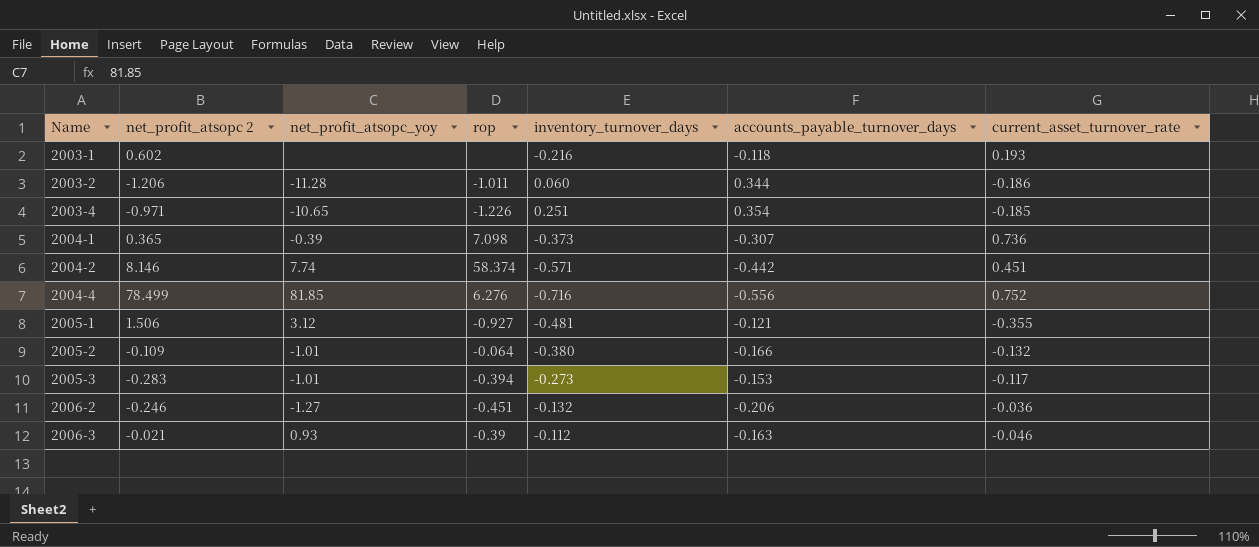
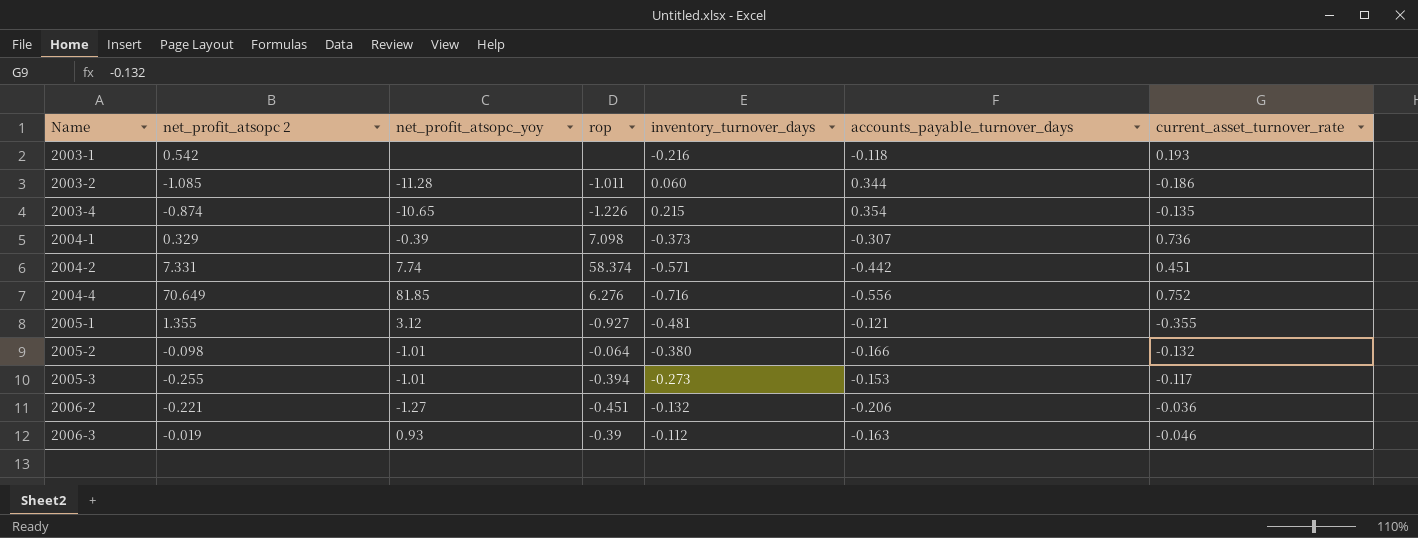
2003-1 | net_profit_atsopc 2: 0.602 -> 0.542
2003-2 | net_profit_atsopc 2: -1.206 -> -1.085
2003-4 | net_profit_atsopc 2: -0.971 -> -0.874
2003-4 | inventory_turnover_days: 0.251 -> 0.215
2003-4 | current_asset_turnover_rate: -0.185 -> -0.135
2004-1 | net_profit_atsopc 2: 0.365 -> 0.329
2004-2 | net_profit_atsopc 2: 8.146 -> 7.331
2004-4 | net_profit_atsopc 2: 78.499 -> 70.649
2005-1 | net_profit_atsopc 2: 1.506 -> 1.355
2005-2 | net_profit_atsopc 2: -0.109 -> -0.098
2005-3 | net_profit_atsopc 2: -0.283 -> -0.255
2006-2 | net_profit_atsopc 2: -0.246 -> -0.221
2006-3 | net_profit_atsopc 2: -0.021 -> -0.019

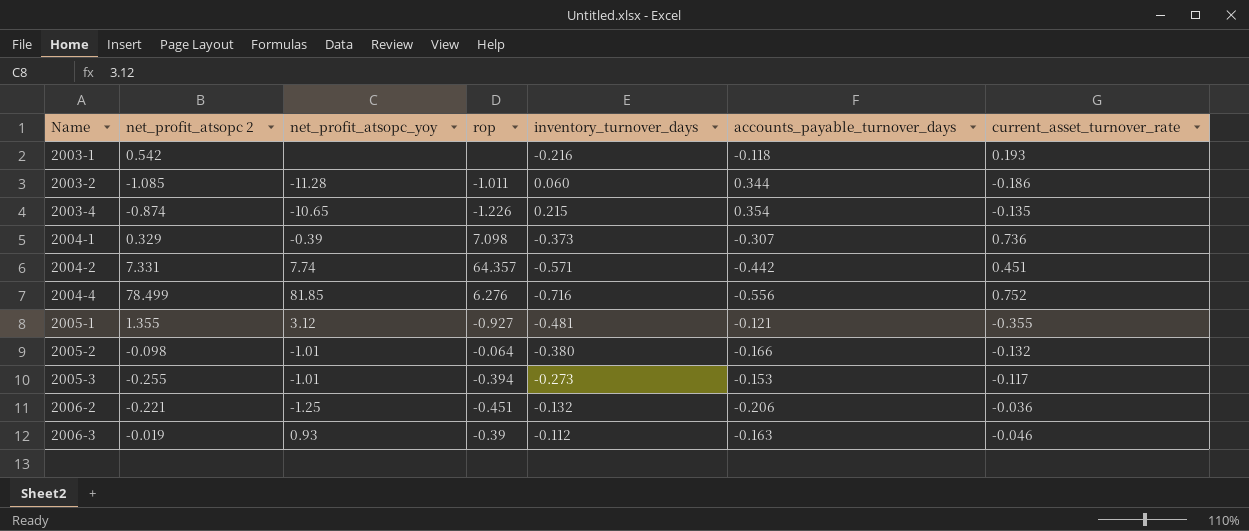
2004-2 | rop: 58.374 -> 64.357
2004-4 | net_profit_atsopc 2: 70.649 -> 78.499
2006-2 | net_profit_atsopc_yoy: -1.27 -> -1.25

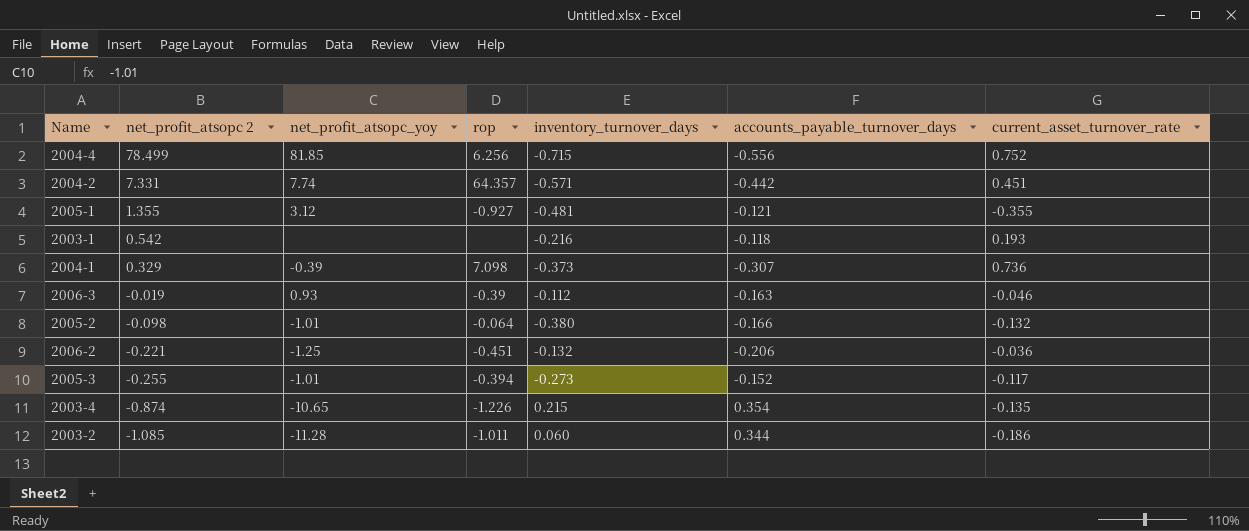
row order: Name ascending -> net_profit_atsopc 2 descending
2004-4 | rop: 6.276 -> 6.256
2004-4 | inventory_turnover_days: -0.716 -> -0.715
2005-3 | accounts_payable_turnover_days: -0.153 -> -0.152

